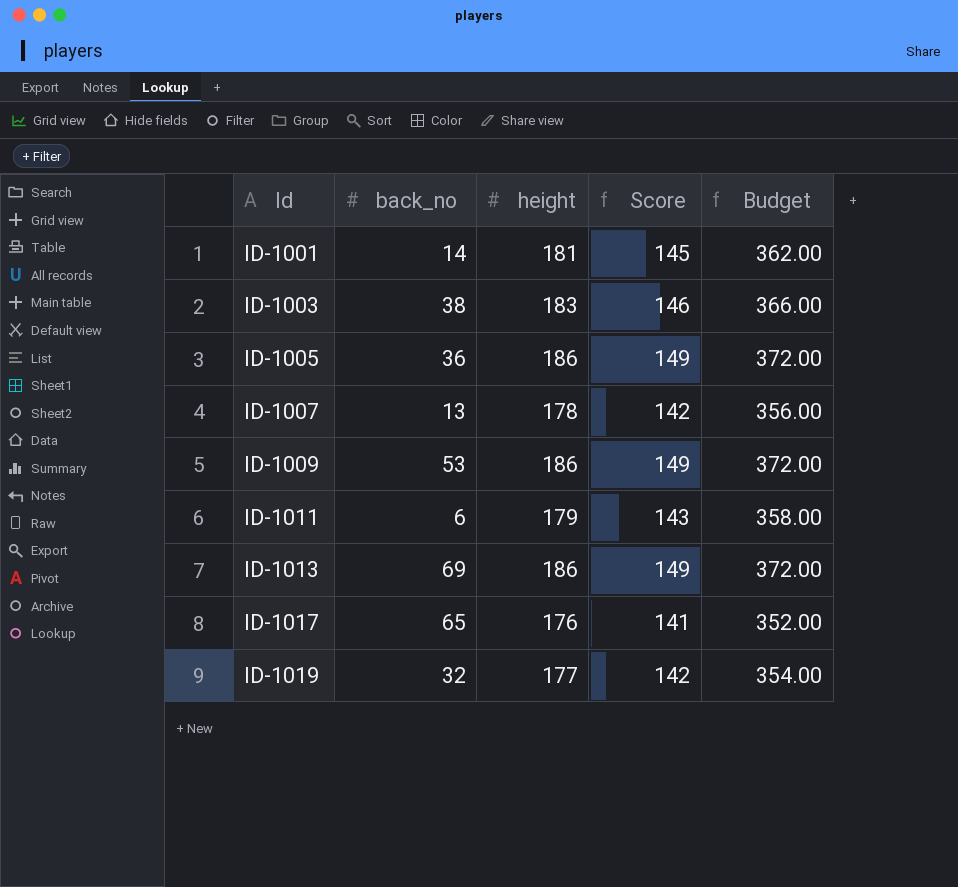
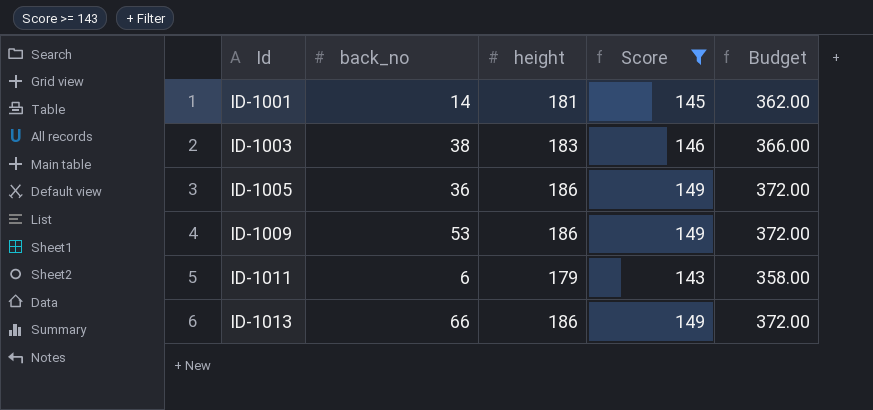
filter: none -> Score >= 143
ID-1013 | back_no: 69 -> 66

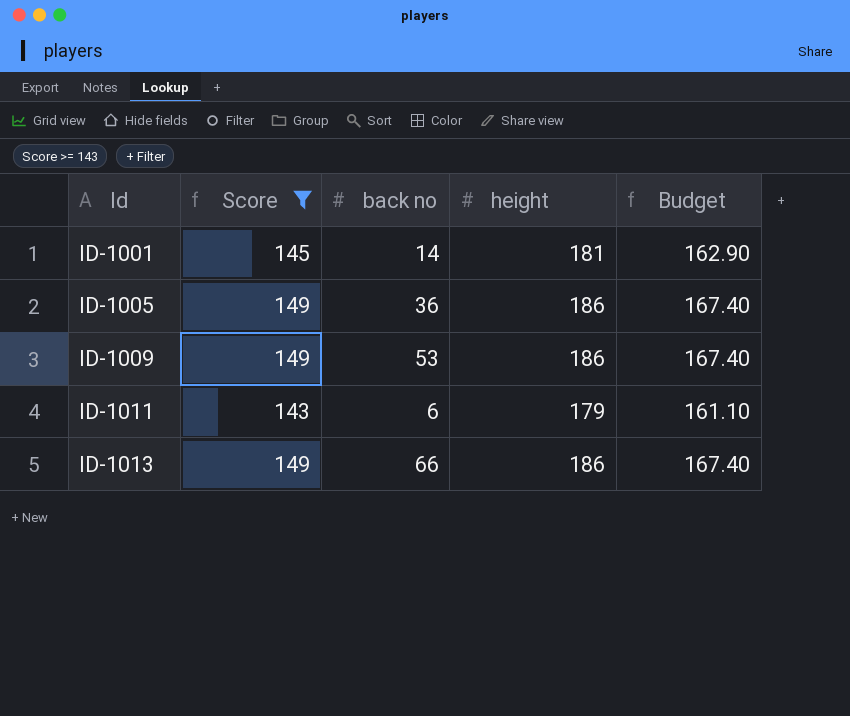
column Score | position: 4 -> 2
column name: back_no -> back no
column Budget | formula: [height] * 2 -> [height] * 0.9
row ID-1003: 38 | 183 | 146 | 366.00 -> none

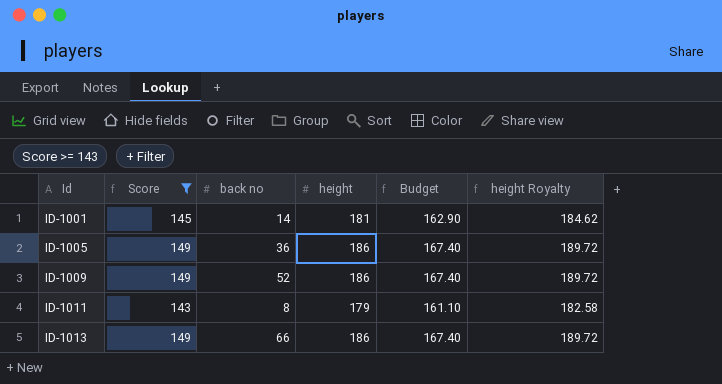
column height Royalty | formula: none -> [height] * 1.02
ID-1009 | back no: 53 -> 52
ID-1011 | back no: 6 -> 8

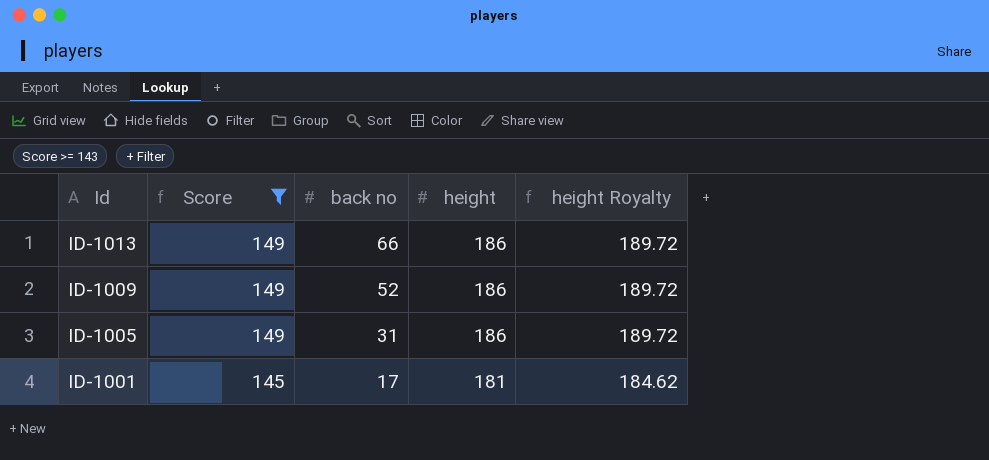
row order: Id ascending -> Id descending
column Budget | formula: [height] * 0.9 -> none
row ID-1011: 143 | 8 | 179 | 161.10 | 182.58 -> none
ID-1005 | back no: 36 -> 31
ID-1001 | back no: 14 -> 17

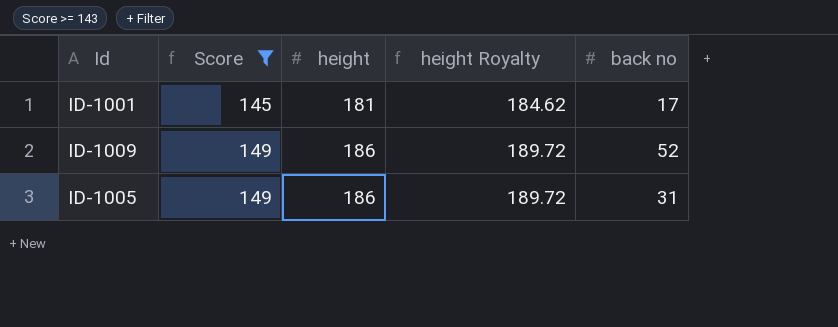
row order: Id descending -> Score ascending
column back no | position: 3 -> 5
row ID-1013: 149 | 66 | 186 | 189.72 -> none

